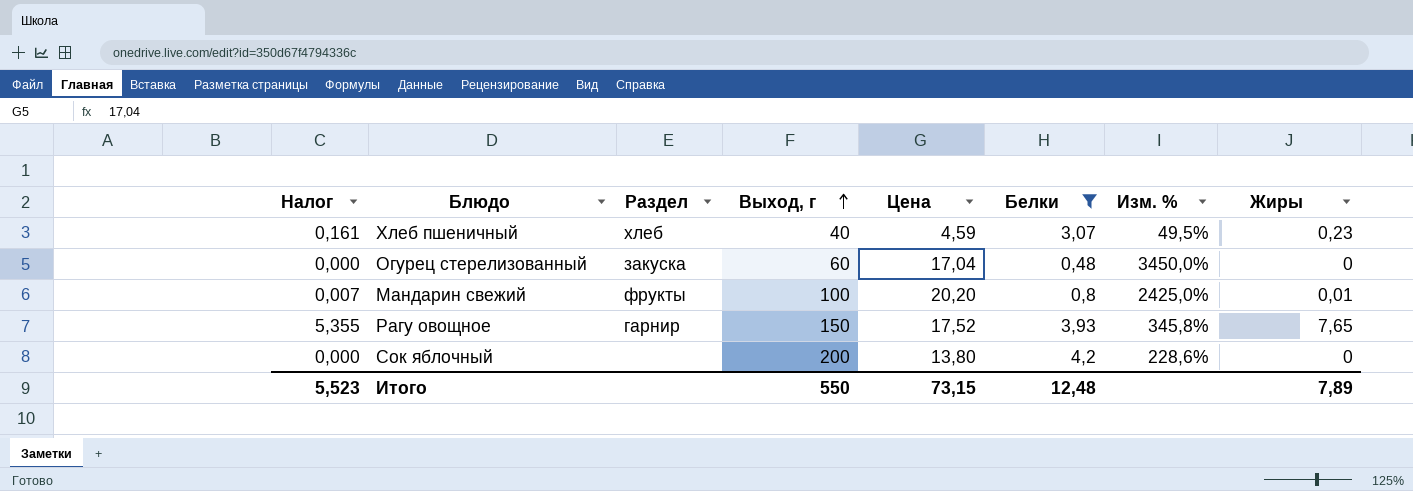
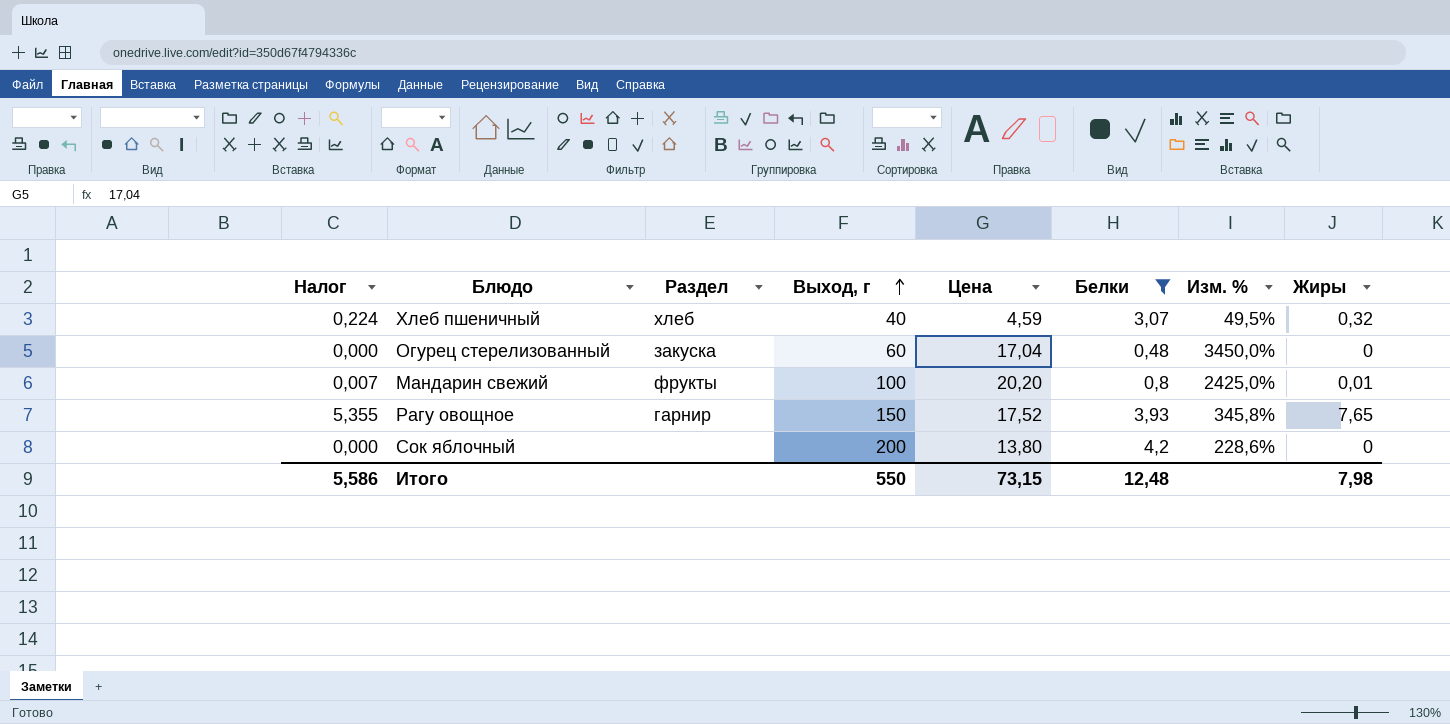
Хлеб пшеничный | Налог: 0,161 -> 0,224
Хлеб пшеничный | Жиры: 0,23 -> 0,32
Итого | Налог: 5,523 -> 5,586
Итого | Жиры: 7,89 -> 7,98

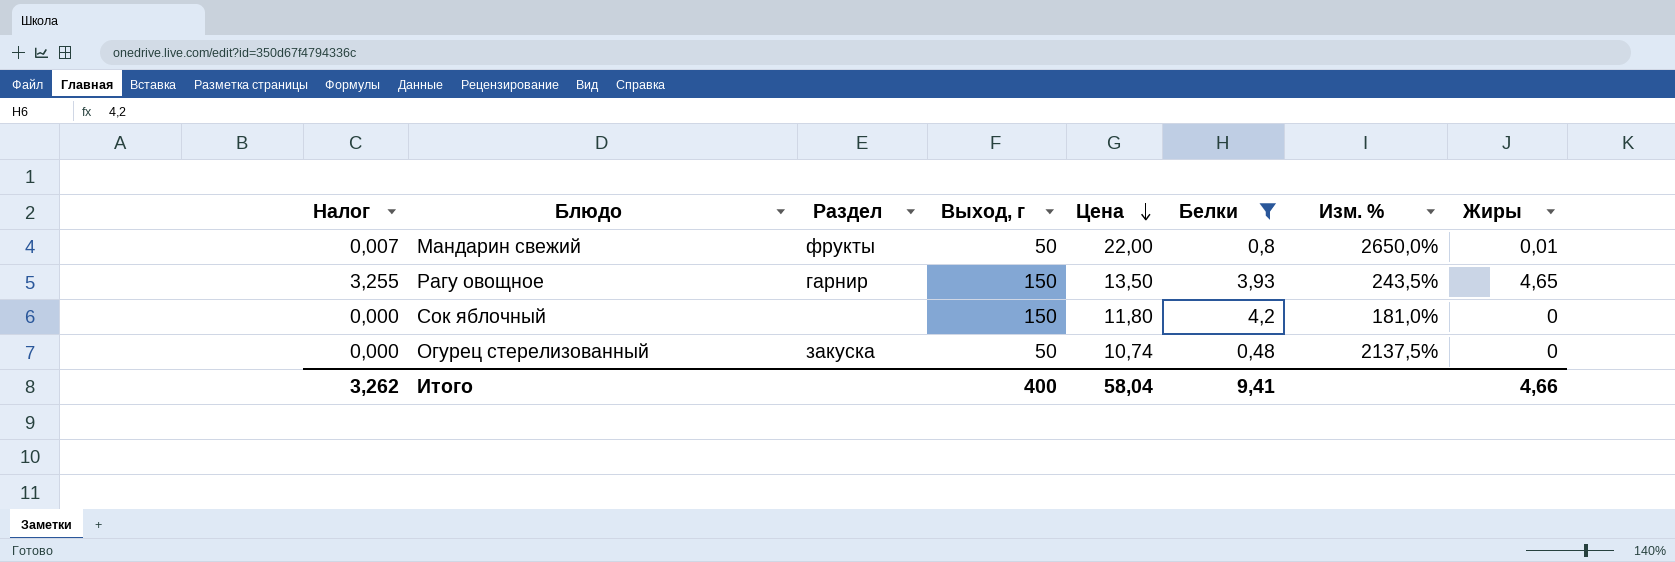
row order: Выход, г ascending -> Цена descending
row Хлеб пшеничный: 0,224 | хлеб | 40 | 4,59 | 3,07 | 49,5% | 0,32 -> none
Мандарин свежий | Выход, г: 100 -> 50
Мандарин свежий | Цена: 20,20 -> 22,00
Мандарин свежий | Изм. %: 2425,0% -> 2650,0%
Рагу овощное | Налог: 5,355 -> 3,255
Рагу овощное | Цена: 17,52 -> 13,50
Рагу овощное | Изм. %: 345,8% -> 243,5%
Рагу овощное | Жиры: 7,65 -> 4,65
Сок яблочный | Выход, г: 200 -> 150
Сок яблочный | Цена: 13,80 -> 11,80
Сок яблочный | Изм. %: 228,6% -> 181,0%
Огурец стерелизованный | Выход, г: 60 -> 50
Огурец стерелизованный | Цена: 17,04 -> 10,74
Огурец стерелизованный | Изм. %: 3450,0% -> 2137,5%
Итого | Налог: 5,586 -> 3,262
Итого | Выход, г: 550 -> 400
Итого | Цена: 73,15 -> 58,04
Итого | Белки: 12,48 -> 9,41
Итого | Жиры: 7,98 -> 4,66

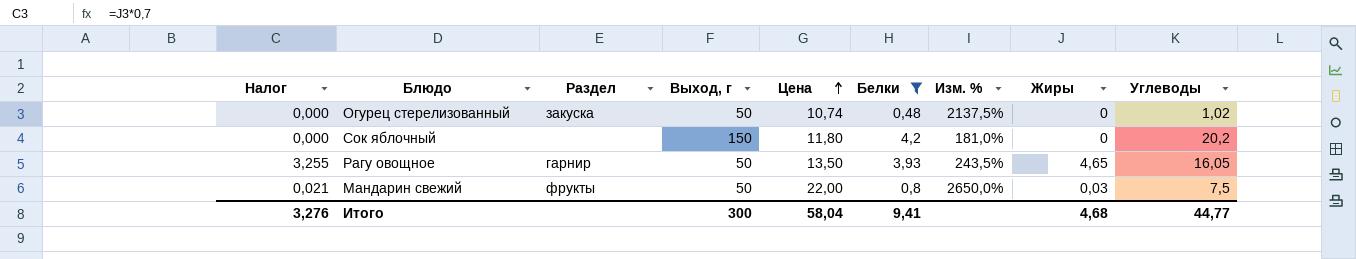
row order: Цена descending -> Цена ascending
column Углеводы | position: none -> 9
Рагу овощное | Выход, г: 150 -> 50
Мандарин свежий | Налог: 0,007 -> 0,021
Мандарин свежий | Жиры: 0,01 -> 0,03
Итого | Налог: 3,262 -> 3,276
Итого | Выход, г: 400 -> 300
Итого | Жиры: 4,66 -> 4,68

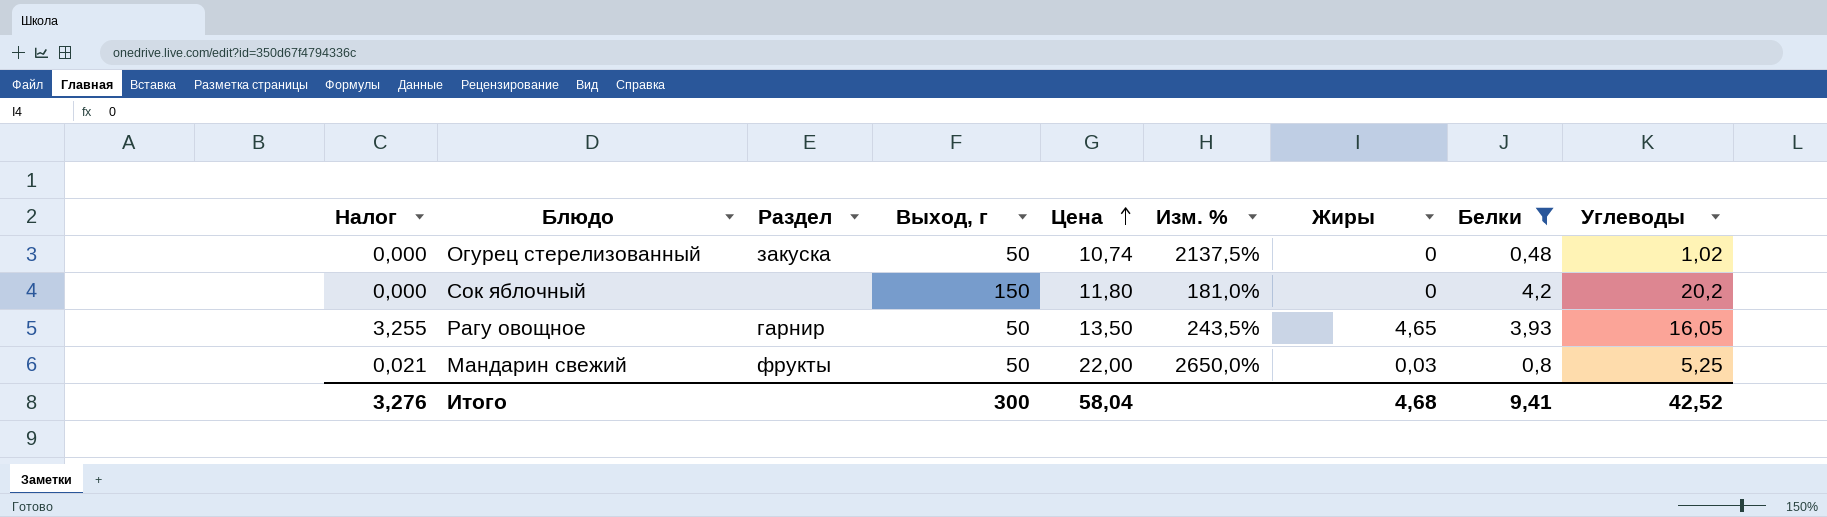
column Белки | position: 6 -> 8
Мандарин свежий | Углеводы: 7,5 -> 5,25
Итого | Углеводы: 44,77 -> 42,52

